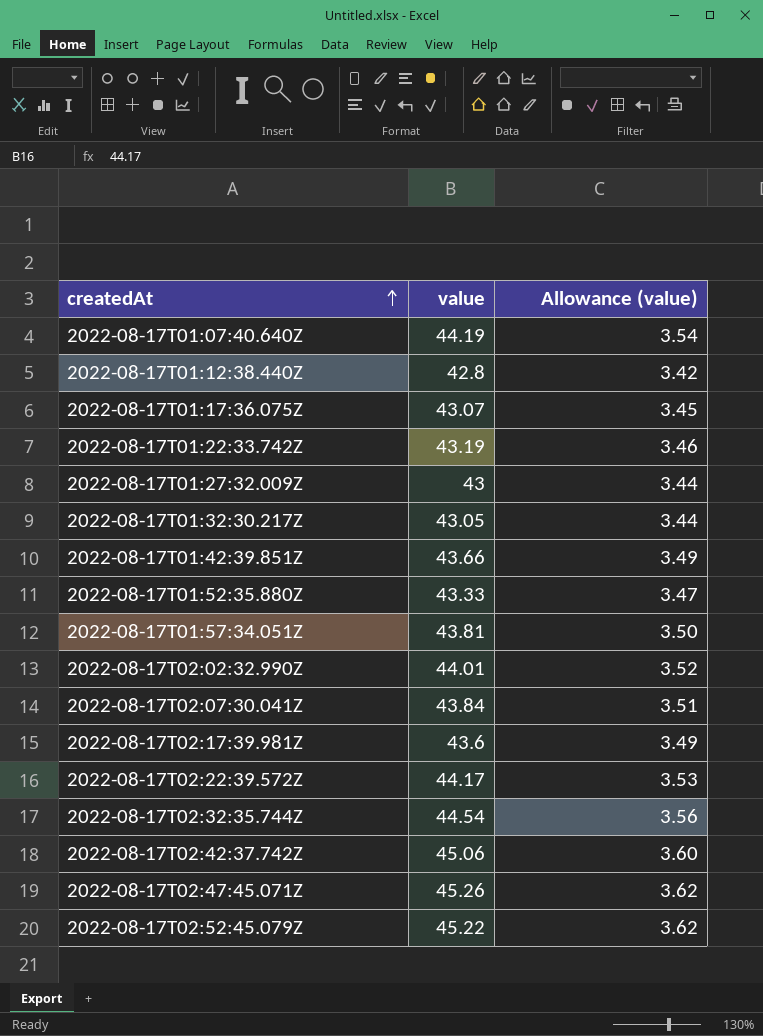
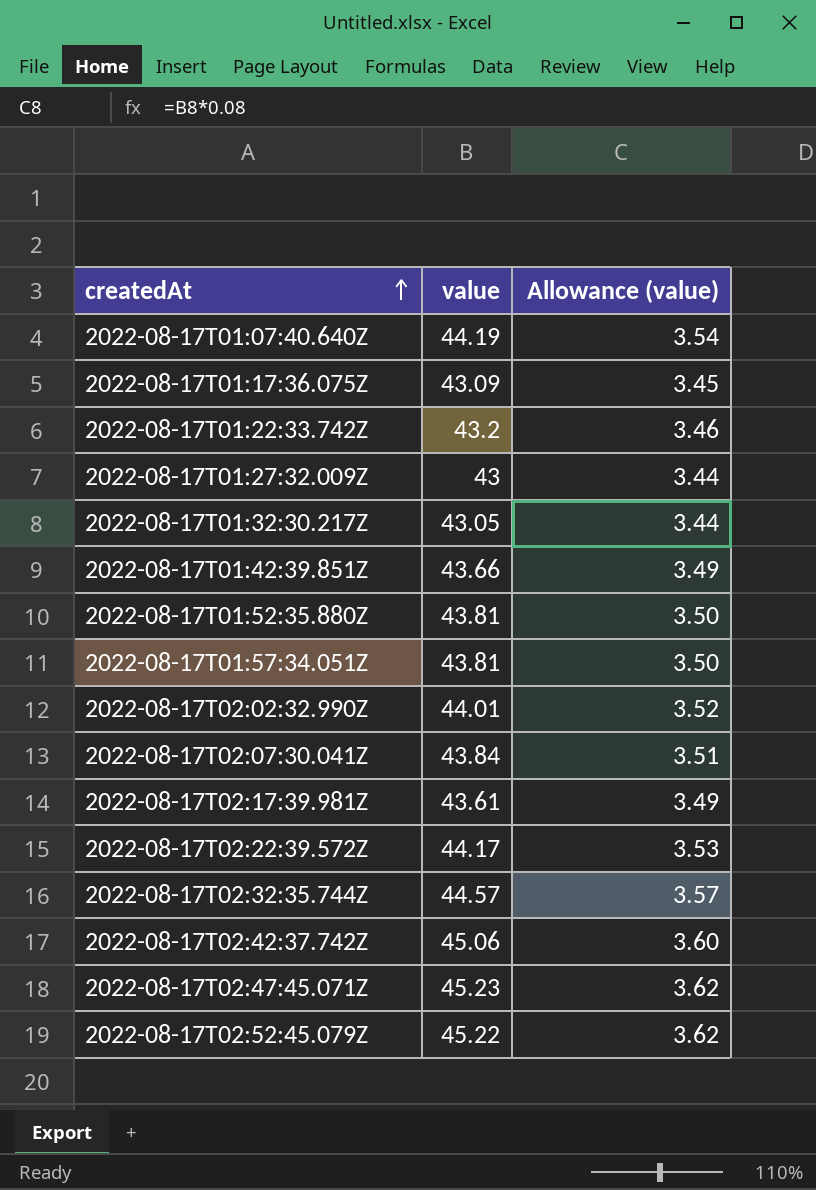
row 2022-08-17T01:12:38.440Z: 42.8 | 3.42 -> none
2022-08-17T01:17:36.075Z | value: 43.07 -> 43.09
2022-08-17T01:22:33.742Z | value: 43.19 -> 43.2
2022-08-17T01:52:35.880Z | value: 43.33 -> 43.81
2022-08-17T01:52:35.880Z | Allowance (value): 3.47 -> 3.50
2022-08-17T02:17:39.981Z | value: 43.6 -> 43.61
2022-08-17T02:32:35.744Z | value: 44.54 -> 44.57
2022-08-17T02:32:35.744Z | Allowance (value): 3.56 -> 3.57
2022-08-17T02:47:45.071Z | value: 45.26 -> 45.23

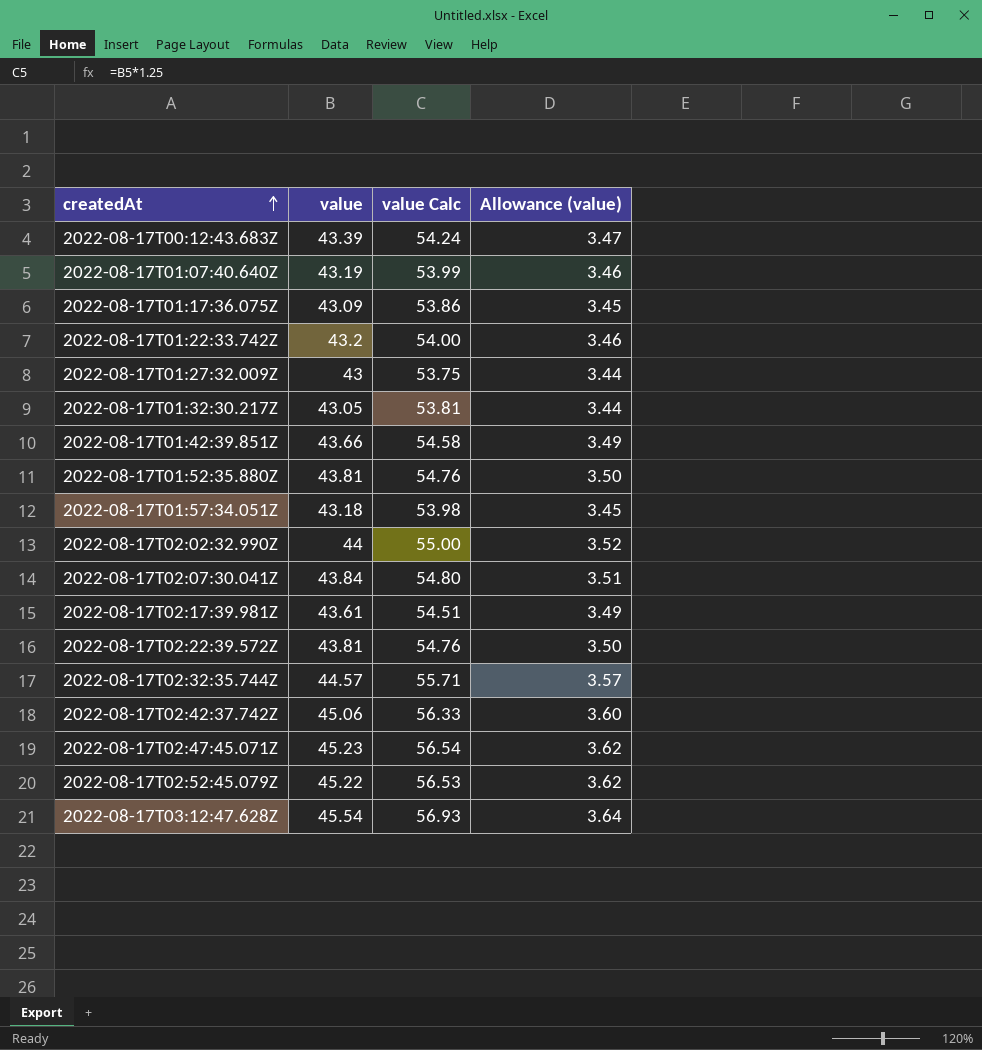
column value Calc | formula: none -> [value] * 1.25
row 2022-08-17T00:12:43.683Z: none -> 43.39 | 54.24 | 3.47
2022-08-17T01:07:40.640Z | value: 44.19 -> 43.19
2022-08-17T01:07:40.640Z | Allowance (value): 3.54 -> 3.46
2022-08-17T01:57:34.051Z | value: 43.81 -> 43.18
2022-08-17T01:57:34.051Z | Allowance (value): 3.50 -> 3.45
2022-08-17T02:02:32.990Z | value: 44.01 -> 44
2022-08-17T02:22:39.572Z | value: 44.17 -> 43.81
2022-08-17T02:22:39.572Z | Allowance (value): 3.53 -> 3.50
row 2022-08-17T03:12:47.628Z: none -> 45.54 | 56.93 | 3.64

